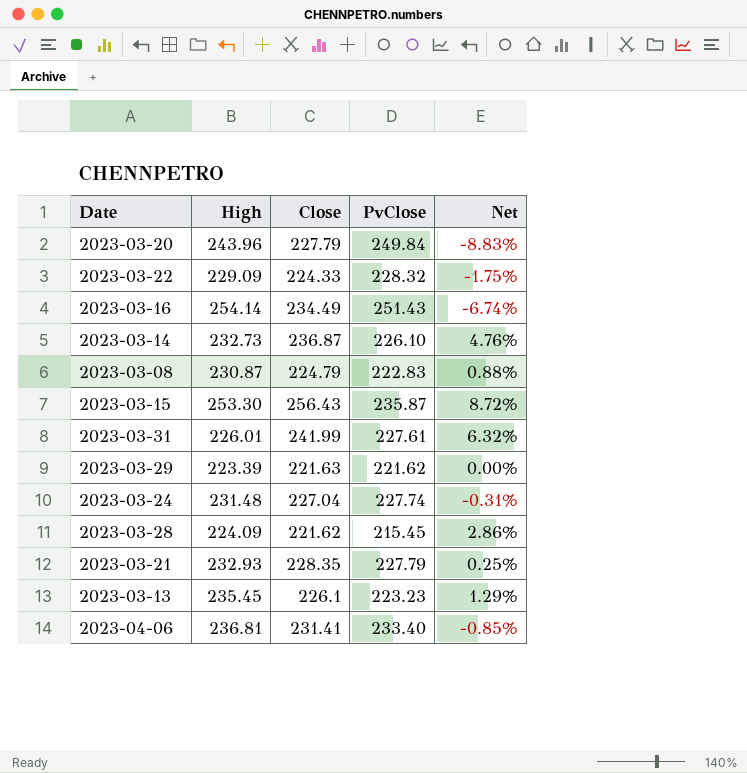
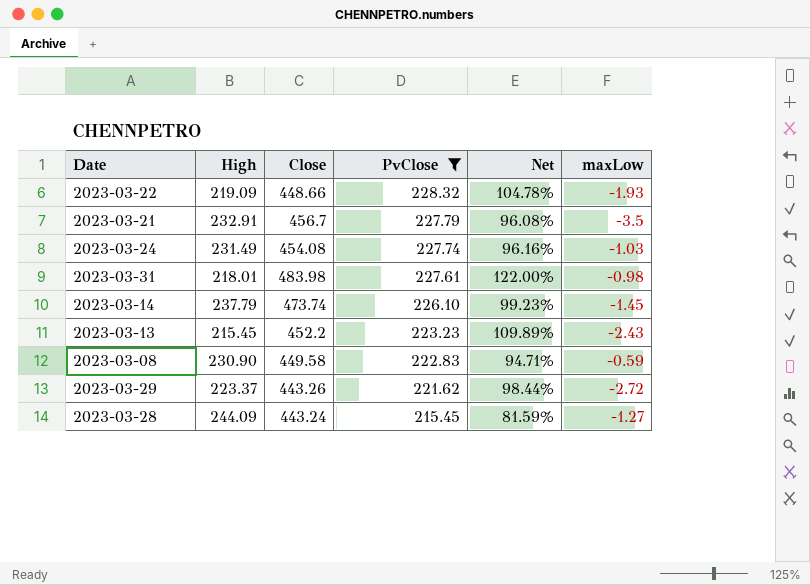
filter: none -> PvClose <= 228.32
row order: none -> PvClose descending
column Net | formula: ([Close] - [PvClose]) / [PvClose] -> ([Close] - [High]) / [High]
column maxLow | position: none -> 6
2023-03-22 | High: 229.09 -> 219.09
2023-03-22 | Close: 224.33 -> 448.66
2023-03-21 | High: 232.93 -> 232.91
2023-03-21 | Close: 228.35 -> 456.7
2023-03-24 | High: 231.48 -> 231.49
2023-03-24 | Close: 227.04 -> 454.08
2023-03-31 | High: 226.01 -> 218.01
2023-03-31 | Close: 241.99 -> 483.98
2023-03-14 | High: 232.73 -> 237.79
2023-03-14 | Close: 236.87 -> 473.74
2023-03-13 | High: 235.45 -> 215.45
2023-03-13 | Close: 226.1 -> 452.2
2023-03-08 | High: 230.87 -> 230.90
2023-03-08 | Close: 224.79 -> 449.58
2023-03-29 | High: 223.39 -> 223.37
2023-03-29 | Close: 221.63 -> 443.26
2023-03-28 | High: 224.09 -> 244.09
2023-03-28 | Close: 221.62 -> 443.24

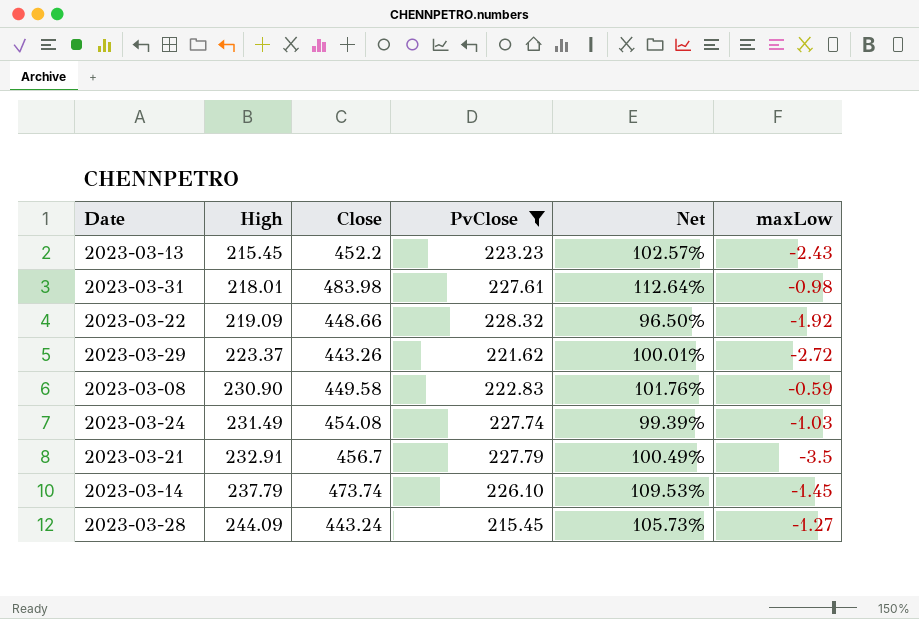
row order: PvClose descending -> High ascending
column Net | formula: ([Close] - [High]) / [High] -> ([Close] - [PvClose]) / [PvClose]
2023-03-22 | maxLow: -1.93 -> -1.92

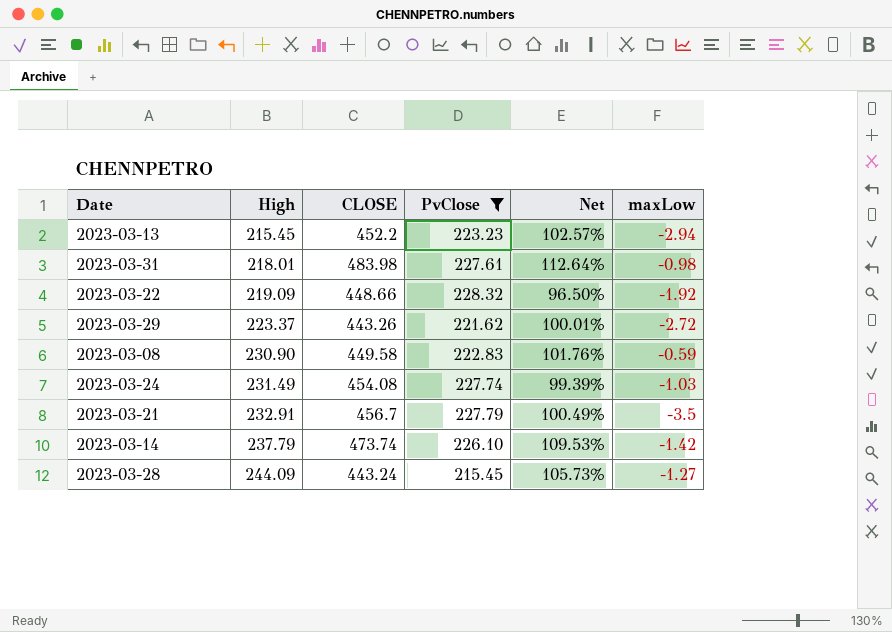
column name: Close -> CLOSE
2023-03-13 | maxLow: -2.43 -> -2.94
2023-03-14 | maxLow: -1.45 -> -1.42

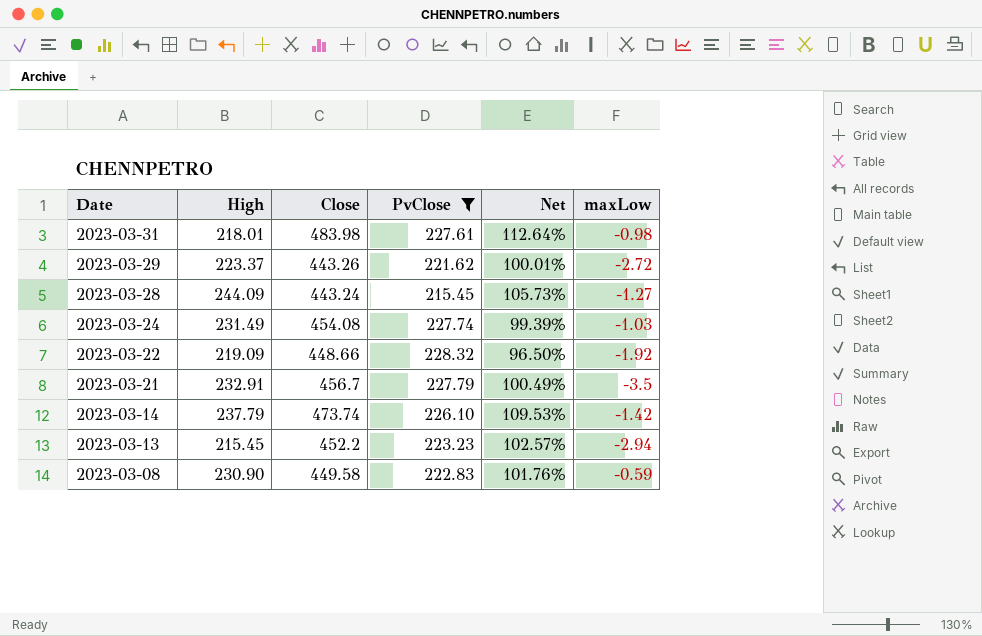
row order: High ascending -> Date descending
column name: CLOSE -> Close

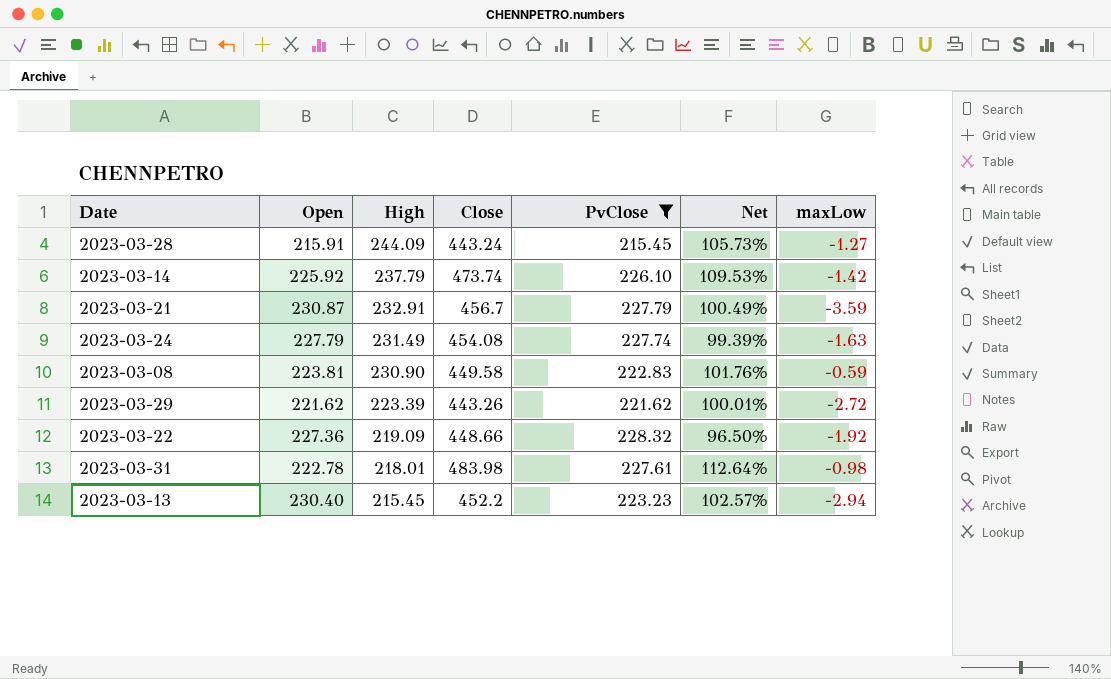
row order: Date descending -> High descending
column Open | position: none -> 2
2023-03-21 | maxLow: -3.5 -> -3.59
2023-03-24 | maxLow: -1.03 -> -1.63
2023-03-29 | High: 223.37 -> 223.39

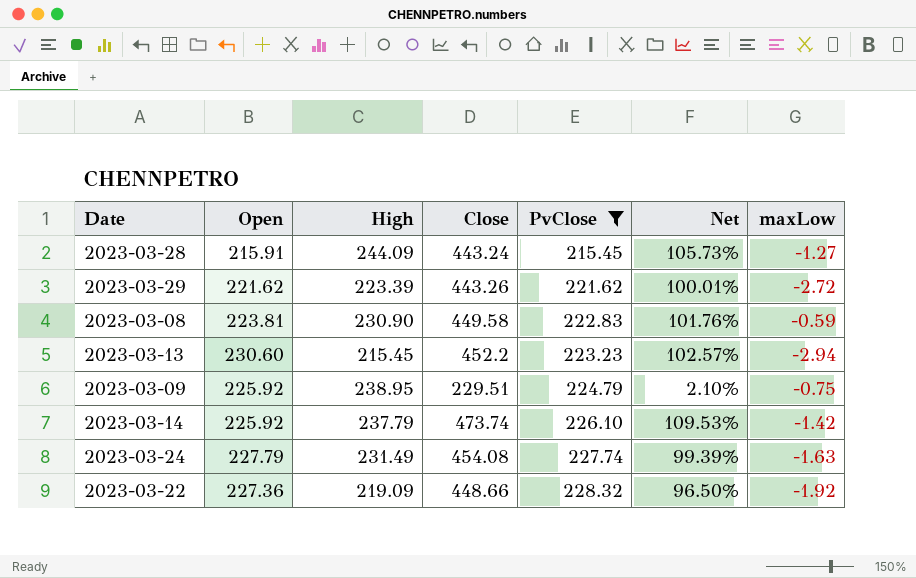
row order: High descending -> PvClose ascending
row 2023-03-21: 230.87 | 232.91 | 456.7 | 227.79 | 100.49% | -3.59 -> none
row 2023-03-31: 222.78 | 218.01 | 483.98 | 227.61 | 112.64% | -0.98 -> none
2023-03-13 | Open: 230.40 -> 230.60
row 2023-03-09: none -> 225.92 | 238.95 | 229.51 | 224.79 | 2.10% | -0.75

